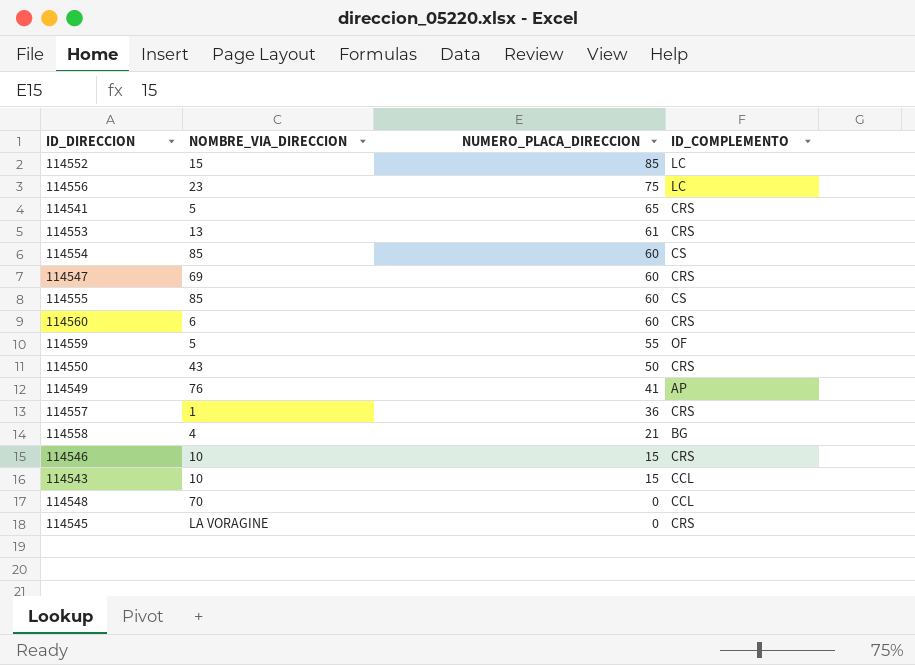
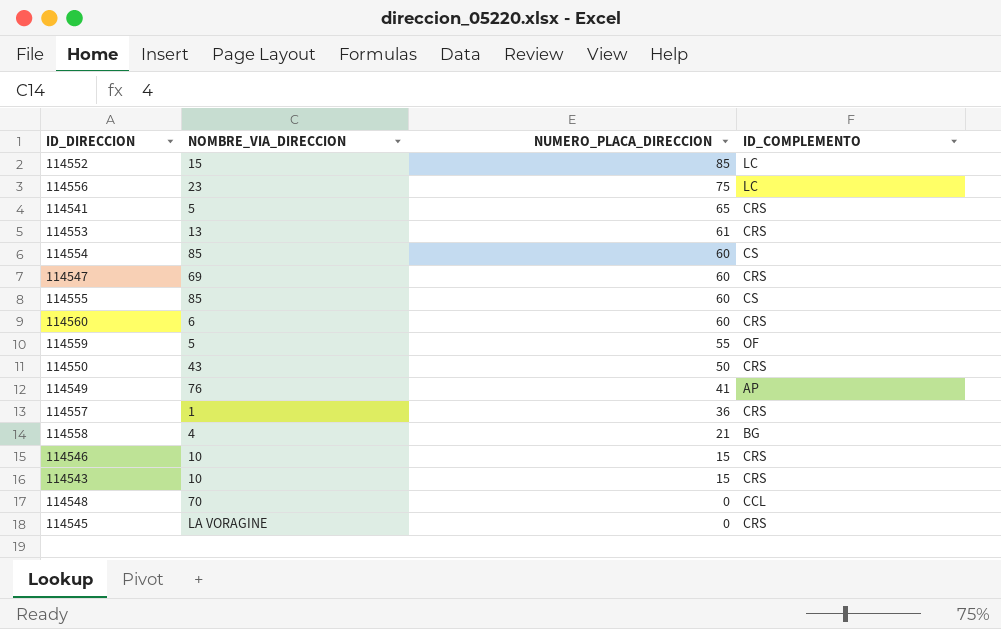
114543 | ID_COMPLEMENTO: CCL -> CRS

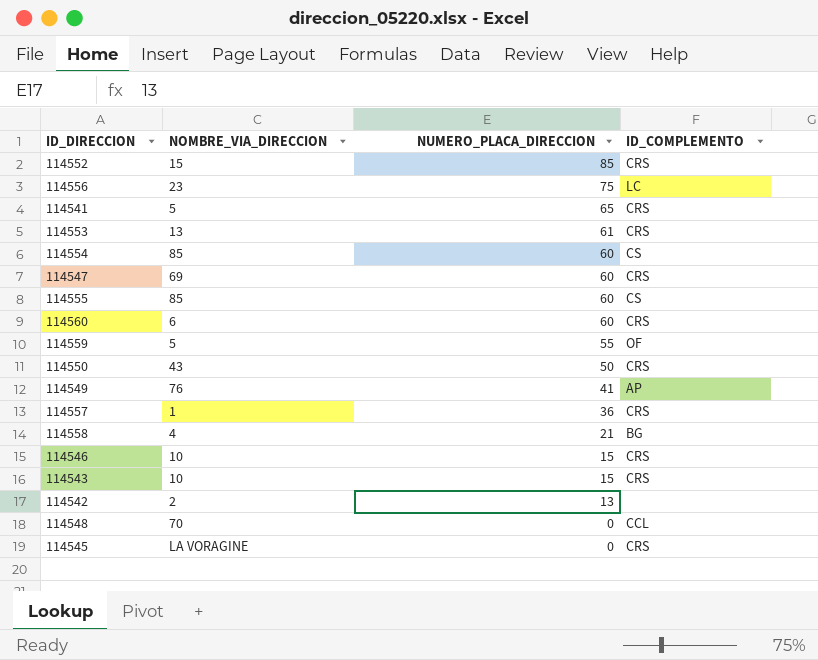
114552 | ID_COMPLEMENTO: LC -> CRS
row 114542: none -> 2 | 13 | none

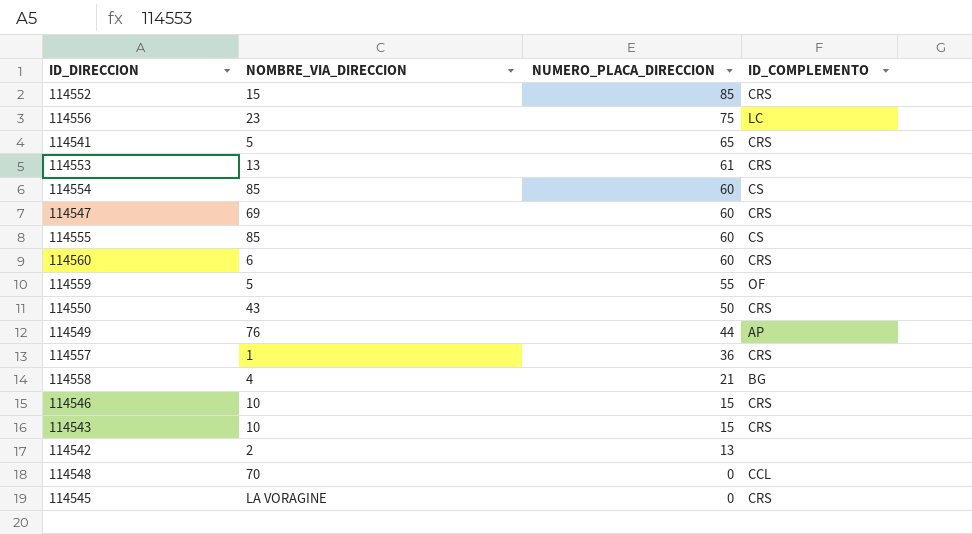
114549 | NUMERO_PLACA_DIRECCION: 41 -> 44

